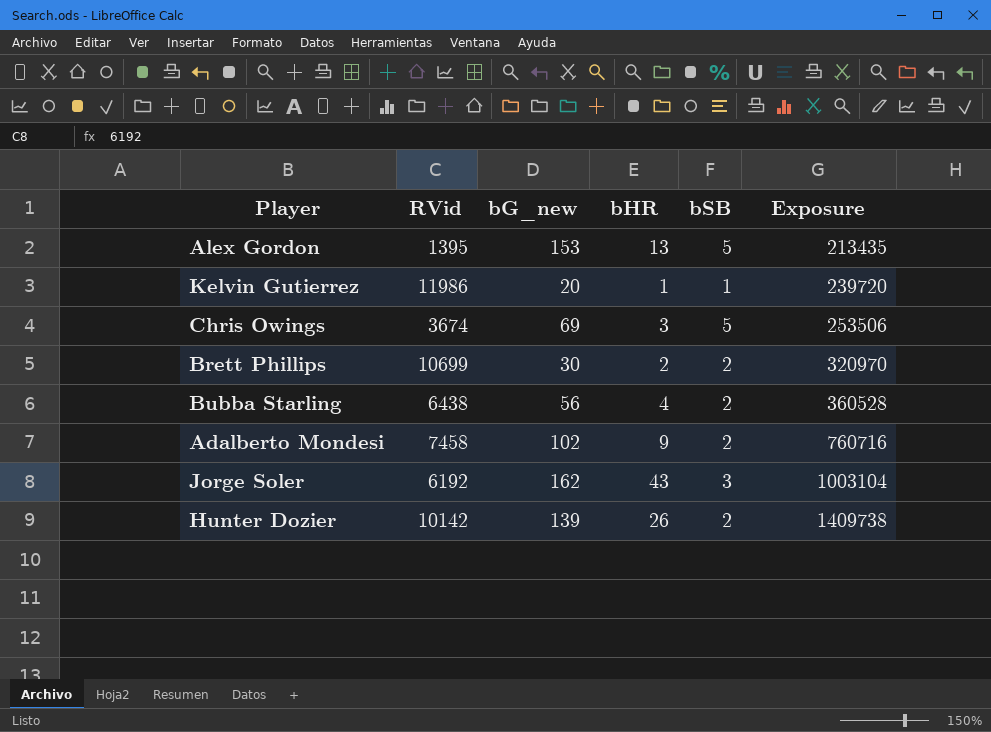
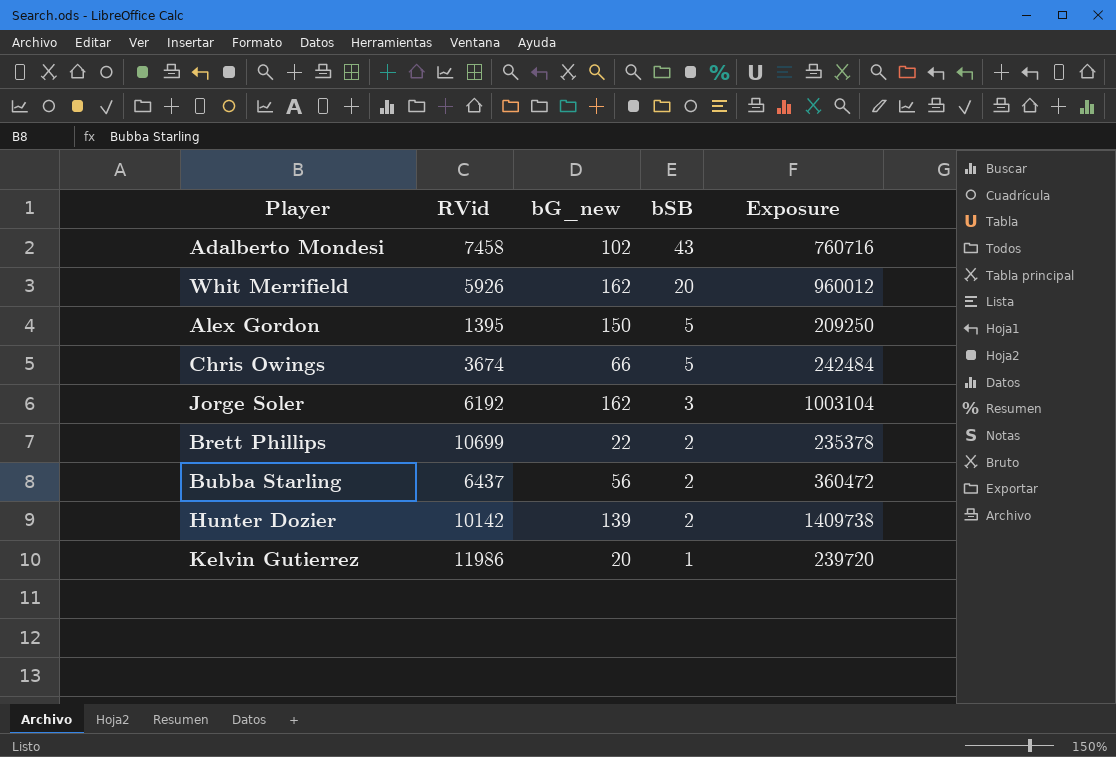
row order: Exposure ascending -> bSB descending
column bHR | position: 4 -> none
Adalberto Mondesi | bSB: 2 -> 43
row Whit Merrifield: none -> 5926 | 162 | 20 | 960012
Alex Gordon | bG_new: 153 -> 150
Alex Gordon | Exposure: 213435 -> 209250
Chris Owings | bG_new: 69 -> 66
Chris Owings | Exposure: 253506 -> 242484
Brett Phillips | bG_new: 30 -> 22
Brett Phillips | Exposure: 320970 -> 235378
Bubba Starling | RVid: 6438 -> 6437
Bubba Starling | Exposure: 360528 -> 360472

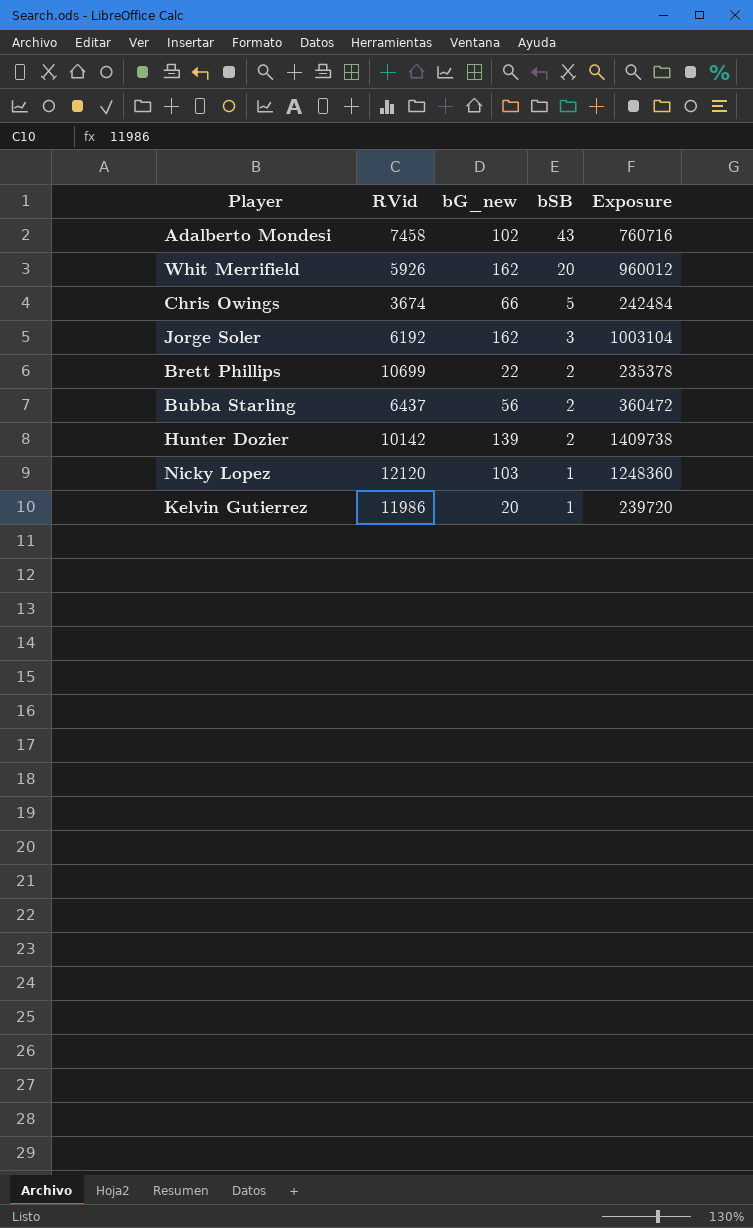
row Alex Gordon: 1395 | 150 | 5 | 209250 -> none
row Nicky Lopez: none -> 12120 | 103 | 1 | 1248360

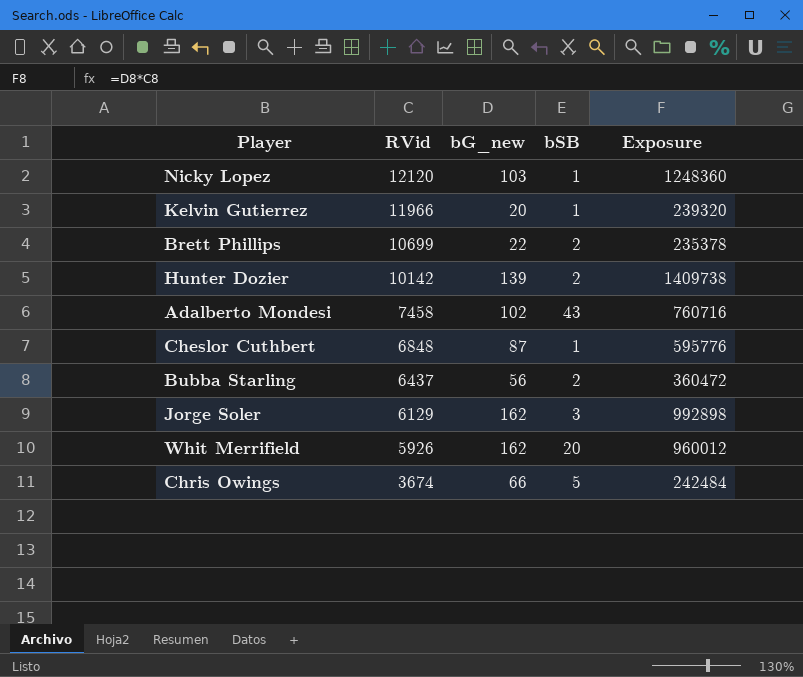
row order: bSB descending -> RVid descending
Kelvin Gutierrez | RVid: 11986 -> 11966
Kelvin Gutierrez | Exposure: 239720 -> 239320
row Cheslor Cuthbert: none -> 6848 | 87 | 1 | 595776
Jorge Soler | RVid: 6192 -> 6129
Jorge Soler | Exposure: 1003104 -> 992898

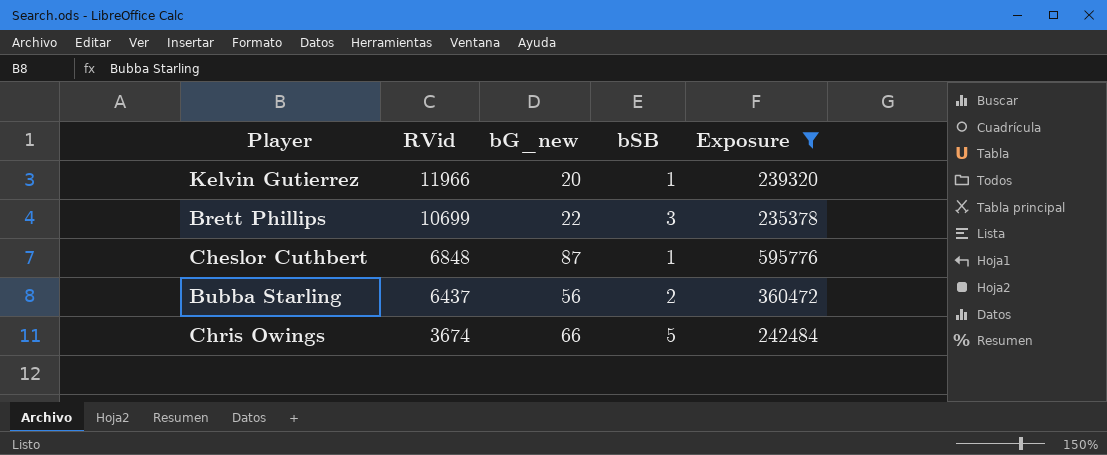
filter: none -> Exposure <= 595776
Brett Phillips | bSB: 2 -> 3

